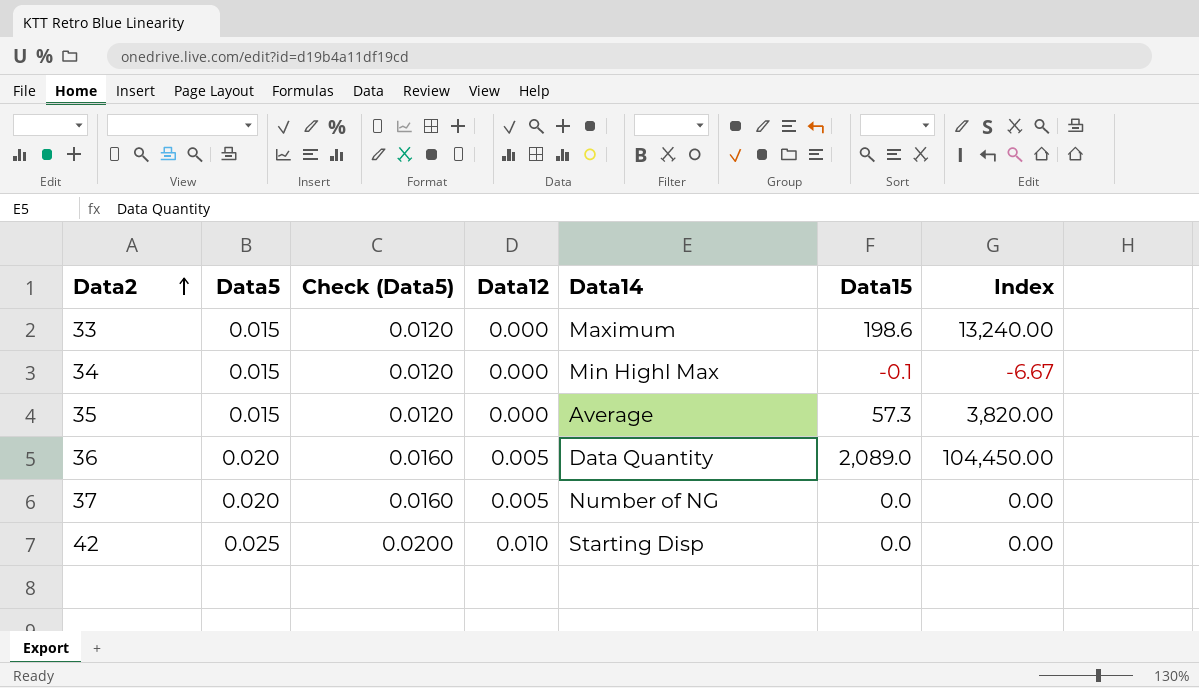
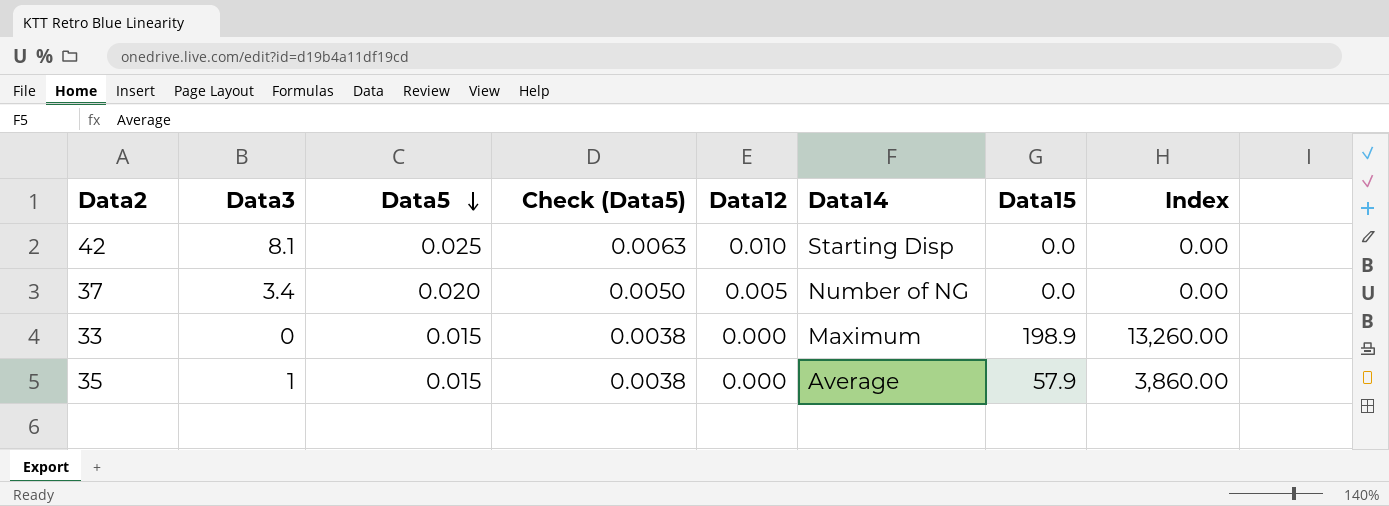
row order: Data2 ascending -> Data5 descending
column Data3 | position: none -> 2
column Check (Data5) | formula: [Data5] * 0.8 -> [Data5] * 0.25
row 34: 0.015 | 0.0120 | 0.000 | Min Highl Max | -0.1 | -6.67 -> none
row 36: 0.020 | 0.0160 | 0.005 | Data Quantity | 2,089.0 | 104,450.00 -> none
33 | Data15: 198.6 -> 198.9
33 | Index: 13,240.00 -> 13,260.00
35 | Data15: 57.3 -> 57.9
35 | Index: 3,820.00 -> 3,860.00

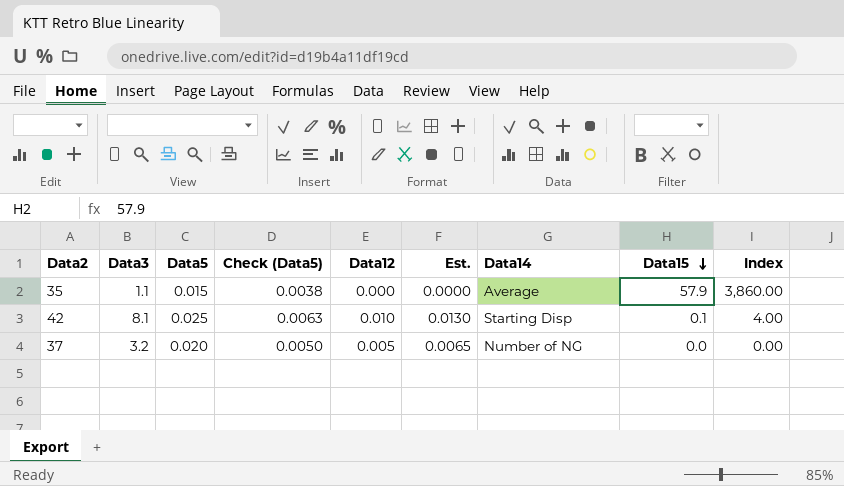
row order: Data5 descending -> Data15 descending
column Est. | formula: none -> [Data12] * 1.3
row 33: 0 | 0.015 | 0.0038 | 0.000 | Maximum | 198.9 | 13,260.00 -> none
35 | Data3: 1 -> 1.1
42 | Data15: 0.0 -> 0.1
42 | Index: 0.00 -> 4.00
37 | Data3: 3.4 -> 3.2

